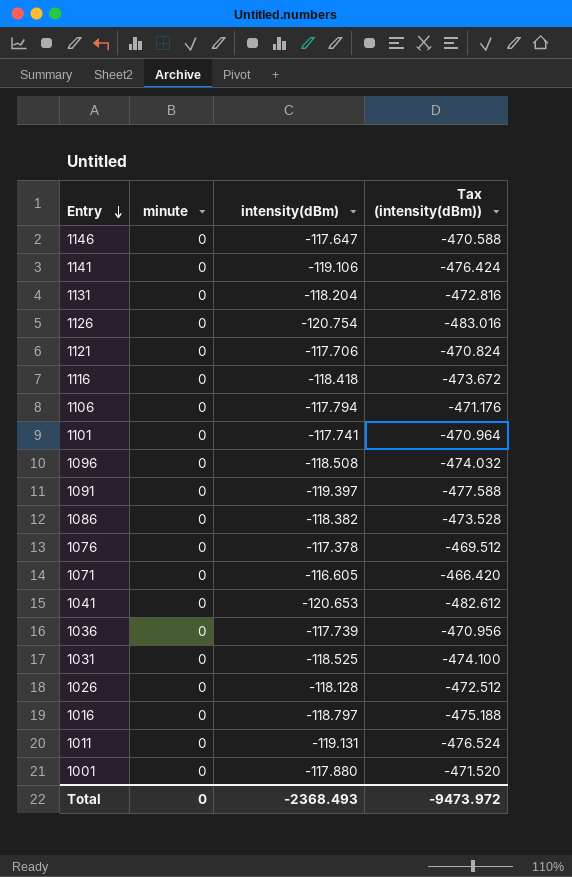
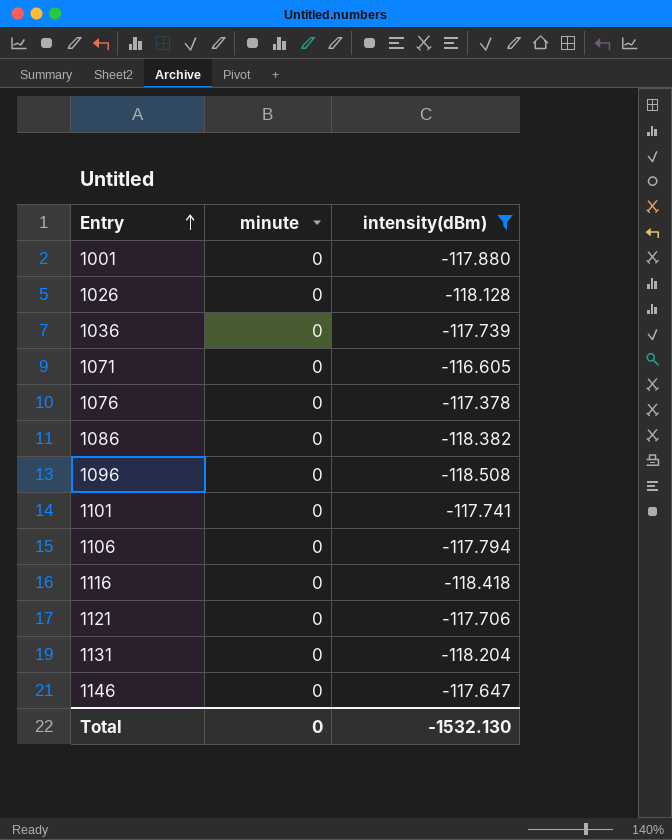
filter: none -> intensity(dBm) >= -118.508
row order: Entry descending -> Entry ascending
column Tax (intensity(dBm)) | formula: [intensity(dBm)] * 4 -> none
Total | intensity(dBm): -2368.493 -> -1532.130

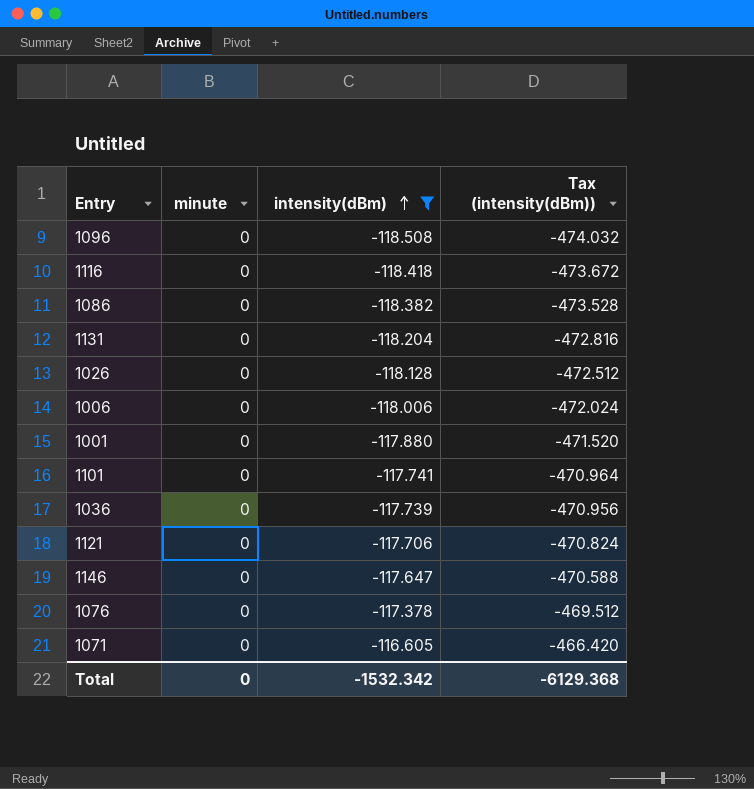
row order: Entry ascending -> intensity(dBm) ascending
column Tax (intensity(dBm)) | formula: none -> [intensity(dBm)] * 4
row 1106: 0 | -117.794 -> none
row 1006: none -> 0 | -118.006 | -472.024
Total | intensity(dBm): -1532.130 -> -1532.342

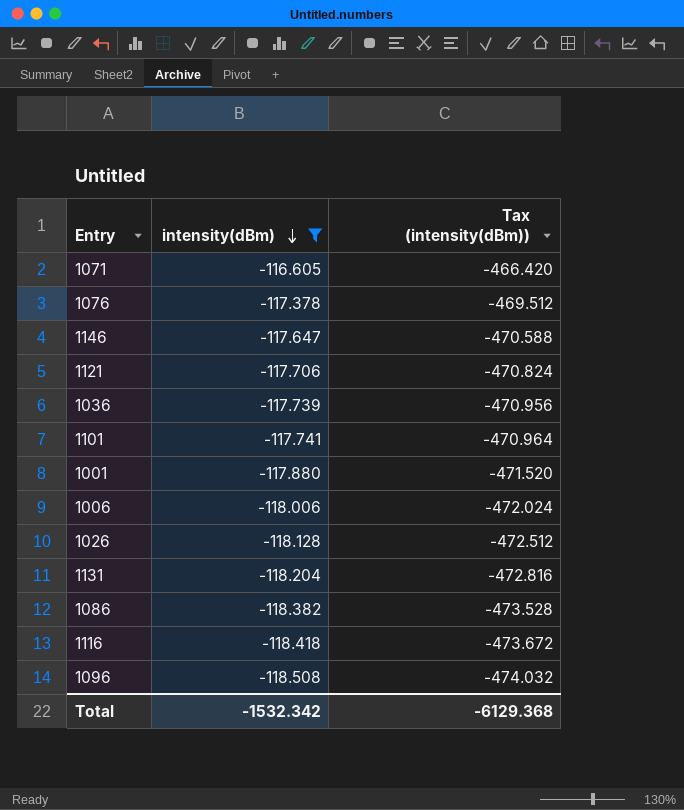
row order: intensity(dBm) ascending -> intensity(dBm) descending
column minute | position: 2 -> none

